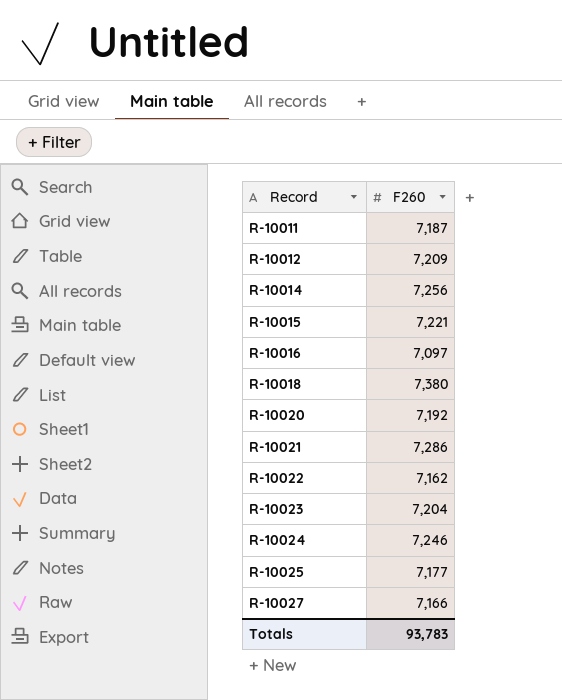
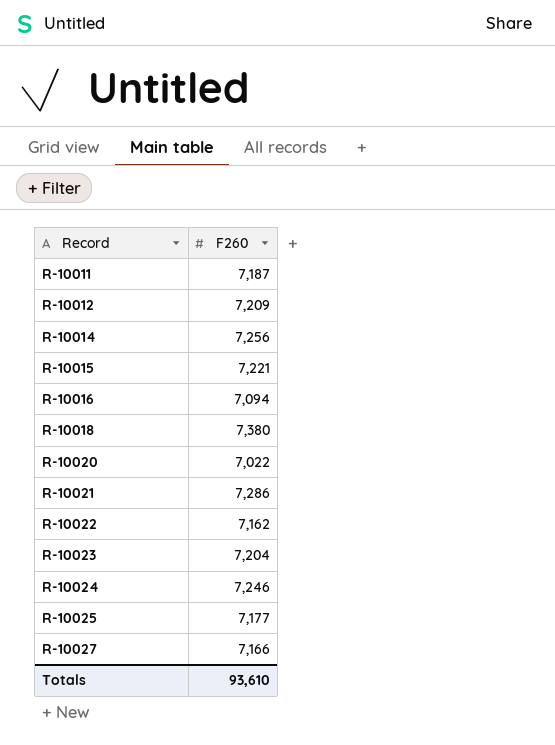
R-10016 | F260: 7,097 -> 7,094
R-10020 | F260: 7,192 -> 7,022
Totals | F260: 93,783 -> 93,610

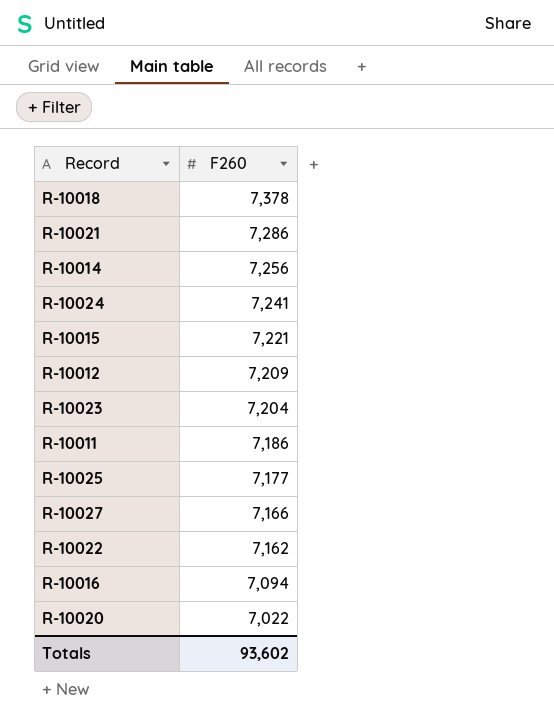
row order: Record ascending -> F260 descending
R-10018 | F260: 7,380 -> 7,378
R-10024 | F260: 7,246 -> 7,241
R-10011 | F260: 7,187 -> 7,186
Totals | F260: 93,610 -> 93,602

